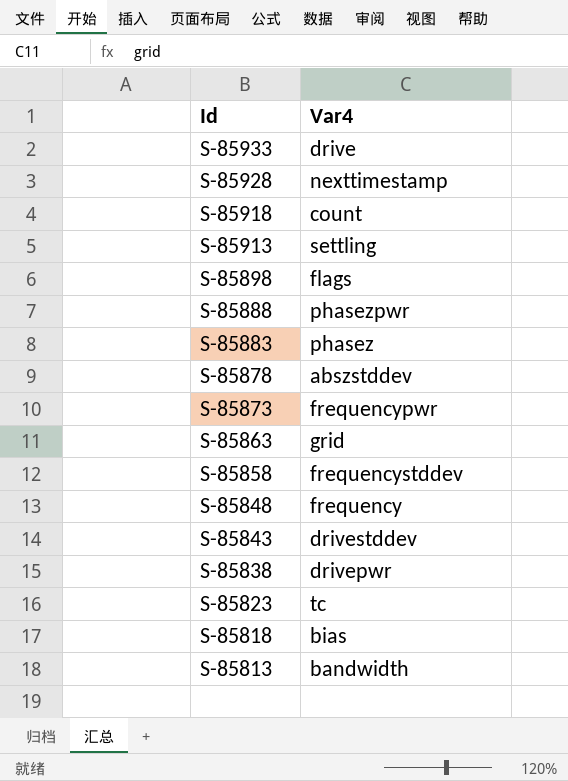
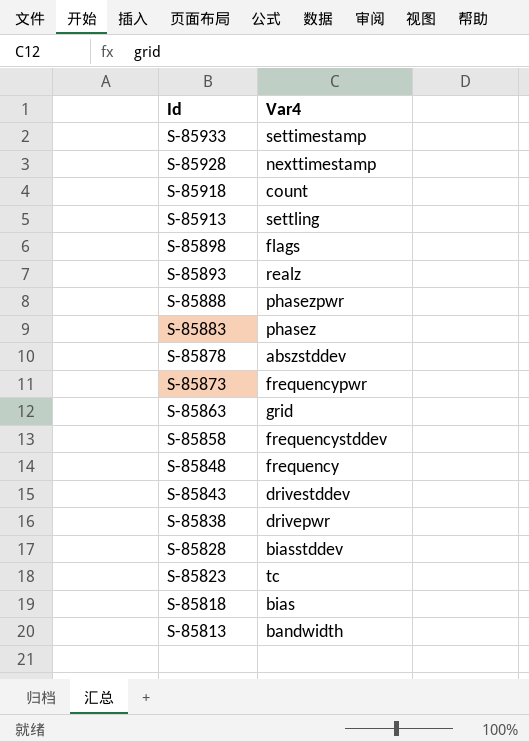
S-85933 | Var4: drive -> settimestamp
row S-85893: none -> realz
row S-85828: none -> biasstddev

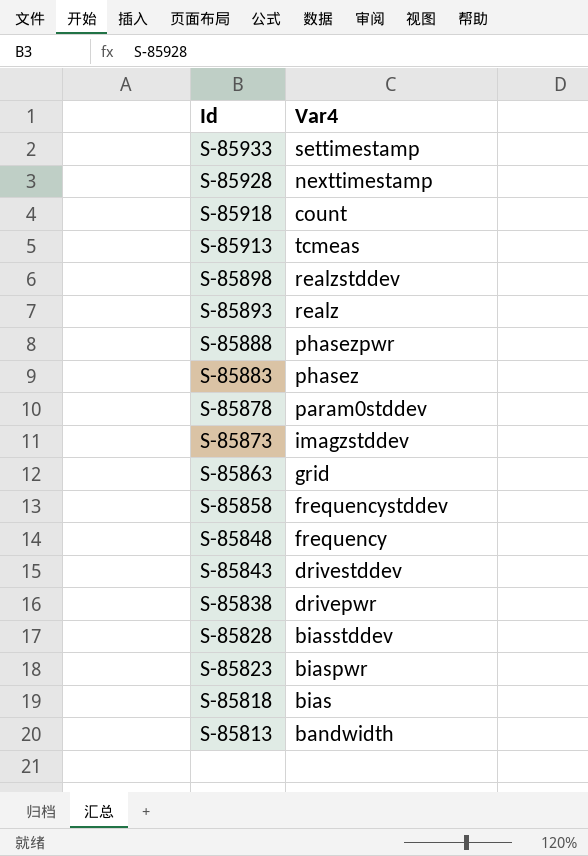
S-85913 | Var4: settling -> tcmeas
S-85898 | Var4: flags -> realzstddev
S-85878 | Var4: abszstddev -> param0stddev
S-85873 | Var4: frequencypwr -> imagzstddev
S-85823 | Var4: tc -> biaspwr

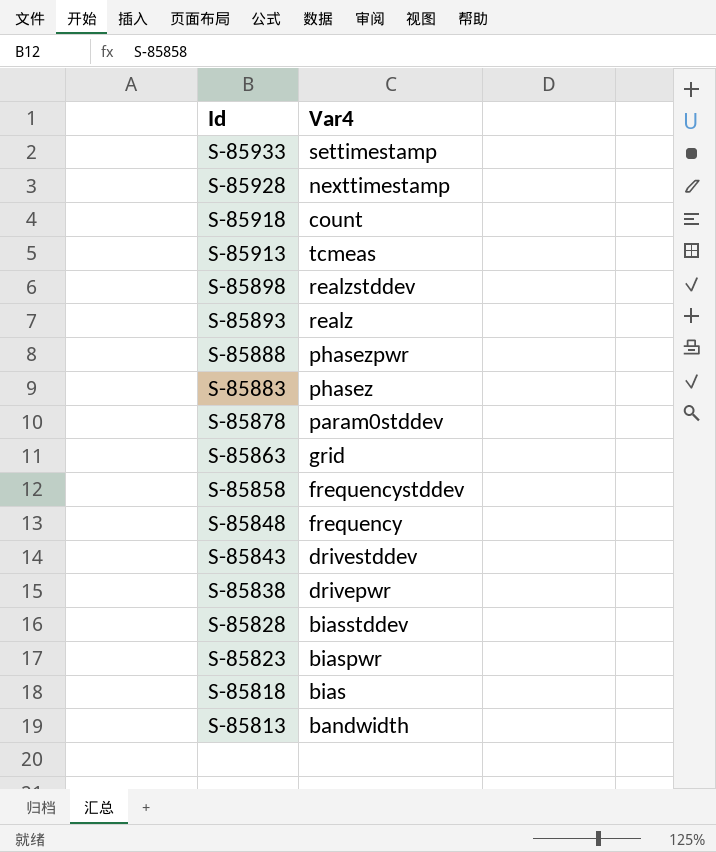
row S-85873: imagzstddev -> none

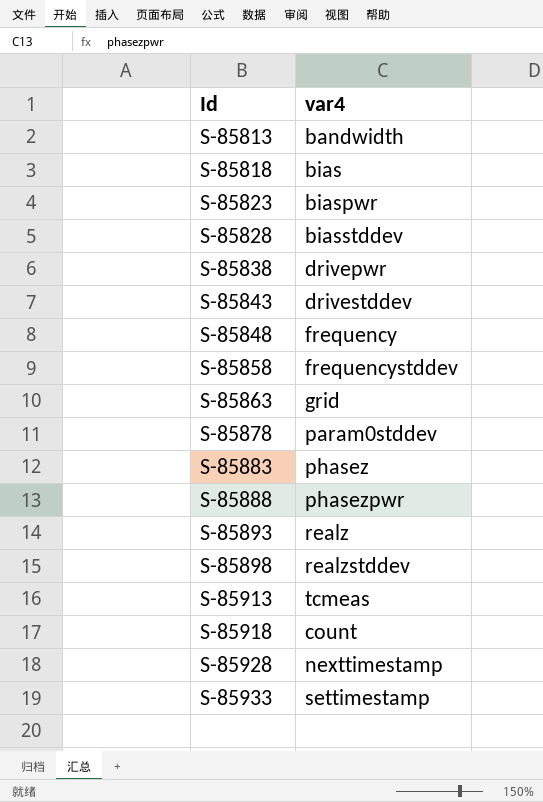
row order: Id descending -> Id ascending
column name: Var4 -> var4

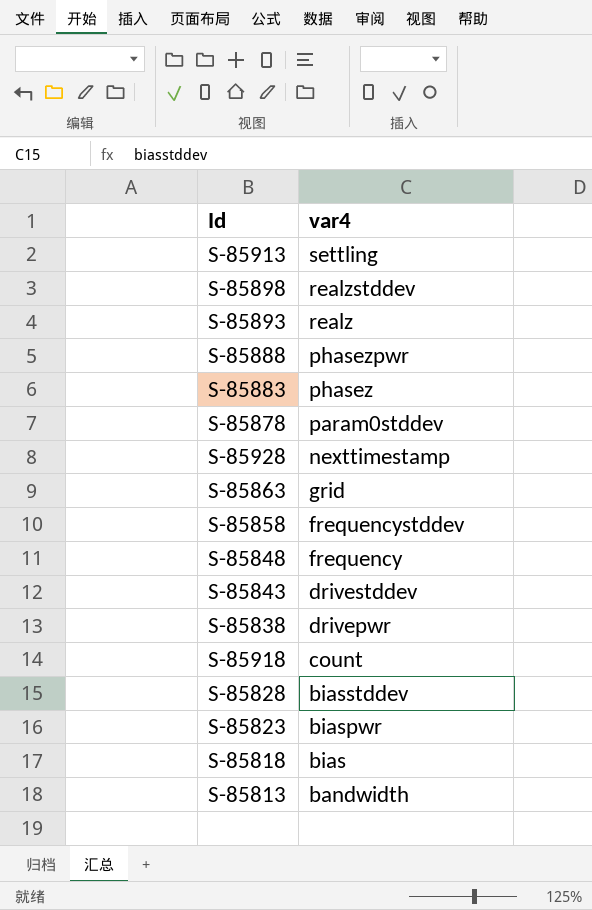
row order: Id ascending -> var4 descending
row S-85933: settimestamp -> none
S-85913 | var4: tcmeas -> settling

